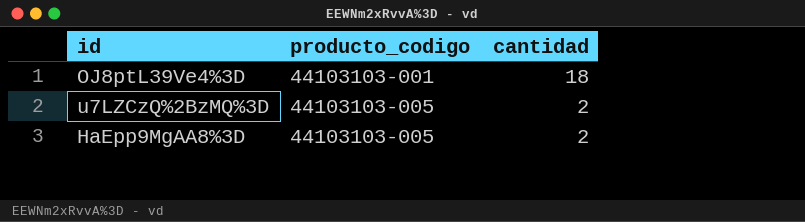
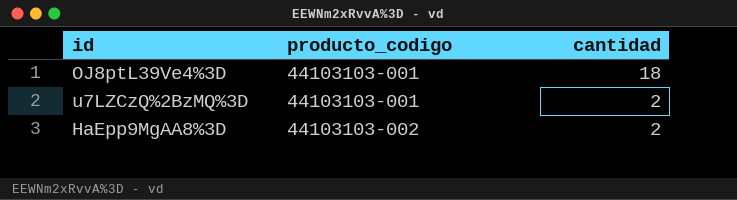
u7LZCzQ%2BzMQ%3D | producto_codigo: 44103103-005 -> 44103103-001
HaEpp9MgAA8%3D | producto_codigo: 44103103-005 -> 44103103-002

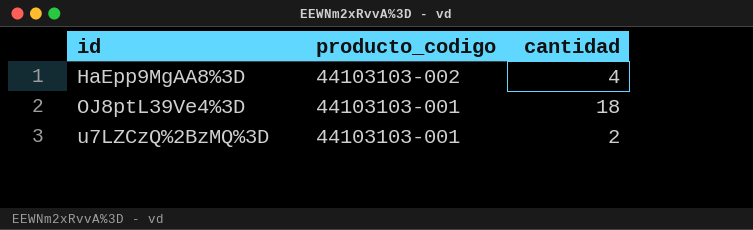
row order: producto_codigo ascending -> id ascending
HaEpp9MgAA8%3D | cantidad: 2 -> 4

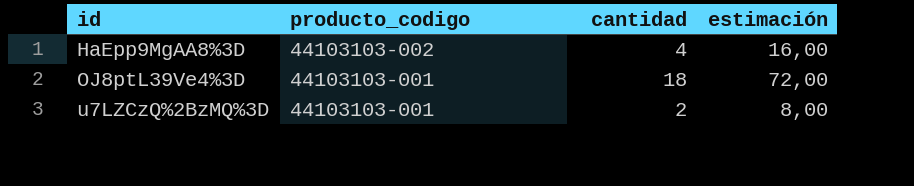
column estimación | formula: none -> [cantidad] * 4

